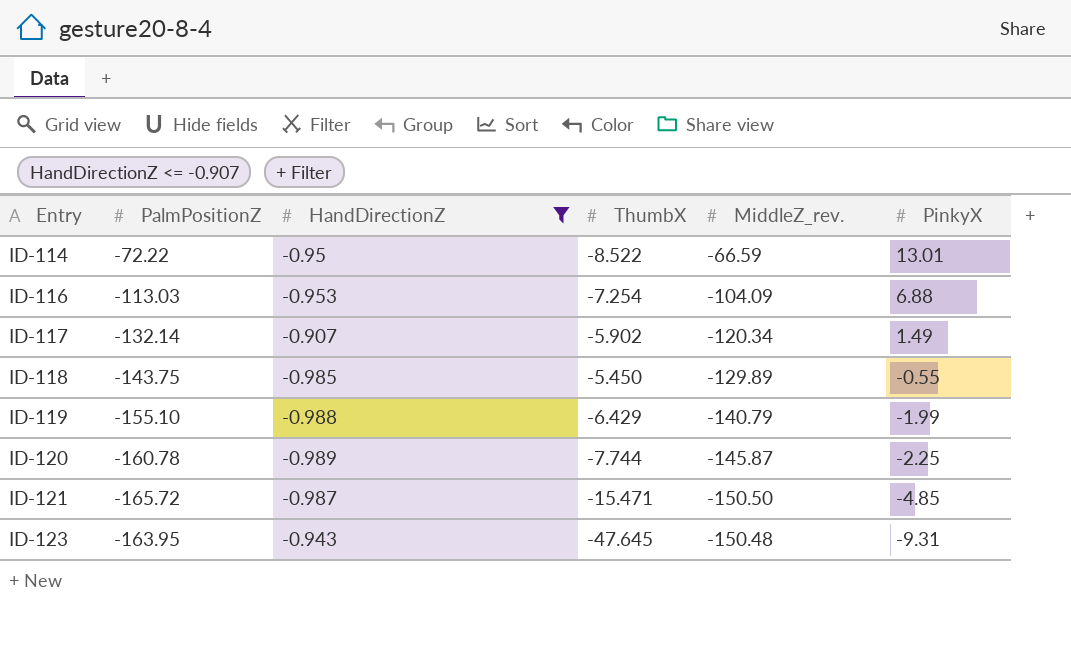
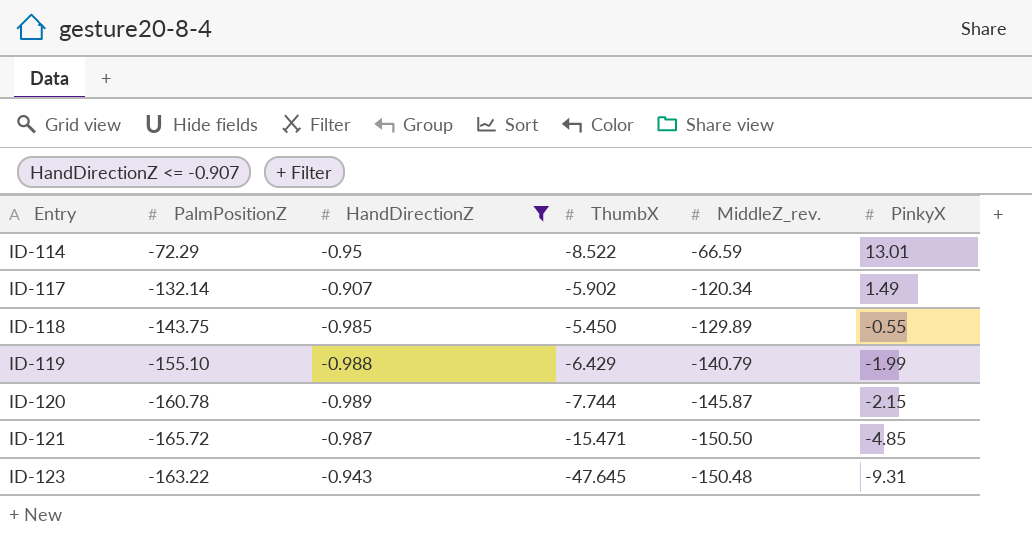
row ID-116: -113.03 | -0.953 | -7.254 | -104.09 | 6.88 -> none
ID-114 | PalmPositionZ: -72.22 -> -72.29
ID-120 | PinkyX: -2.25 -> -2.15
ID-123 | PalmPositionZ: -163.95 -> -163.22

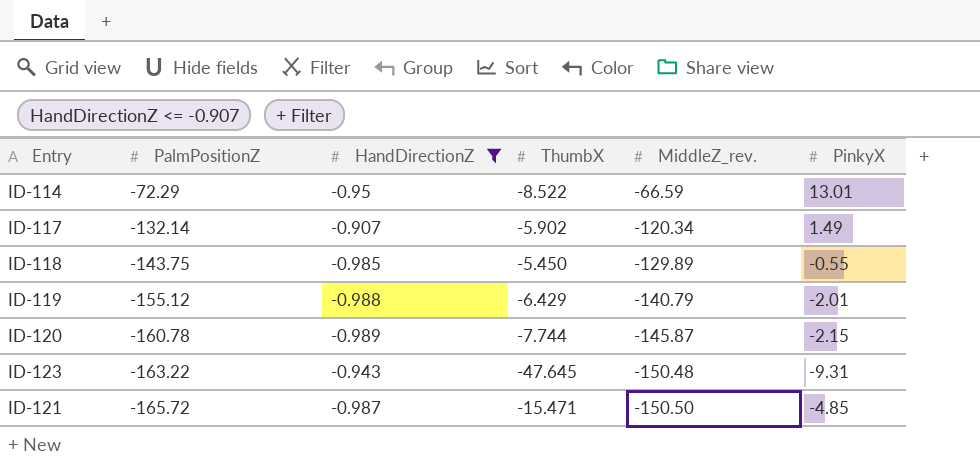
row order: Entry ascending -> PalmPositionZ descending
ID-119 | PalmPositionZ: -155.10 -> -155.12
ID-119 | PinkyX: -1.99 -> -2.01

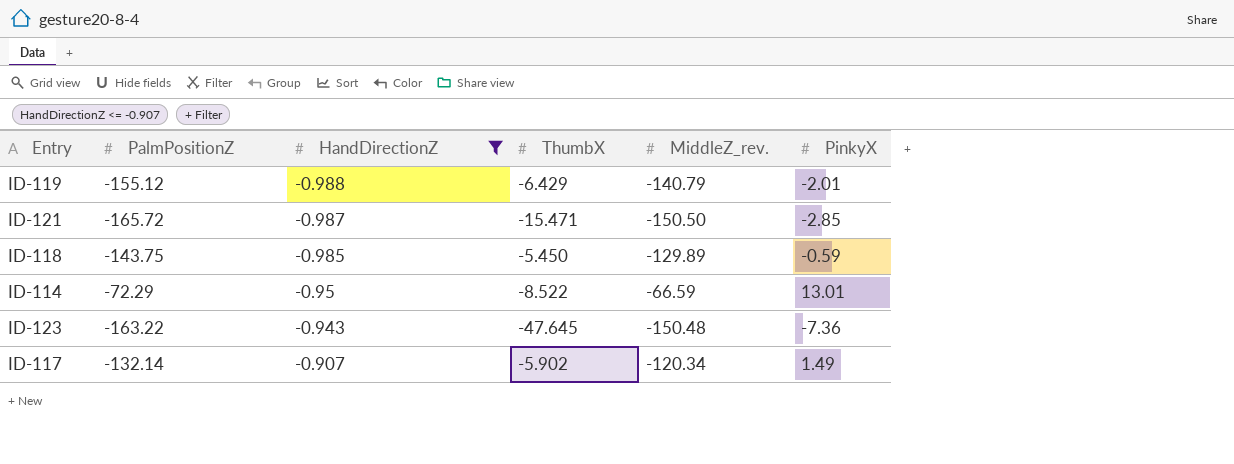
row order: PalmPositionZ descending -> HandDirectionZ ascending
row ID-120: -160.78 | -0.989 | -7.744 | -145.87 | -2.15 -> none
ID-121 | PinkyX: -4.85 -> -2.85
ID-118 | PinkyX: -0.55 -> -0.59
ID-123 | PinkyX: -9.31 -> -7.36

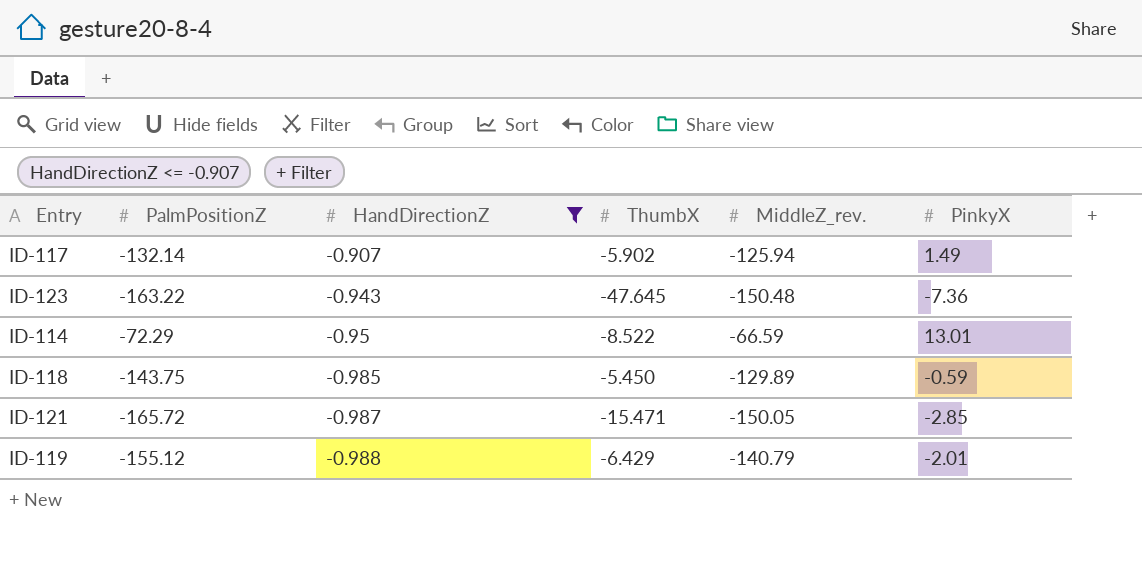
row order: HandDirectionZ ascending -> HandDirectionZ descending
ID-117 | MiddleZ_rev.: -120.34 -> -125.94
ID-121 | MiddleZ_rev.: -150.50 -> -150.05

